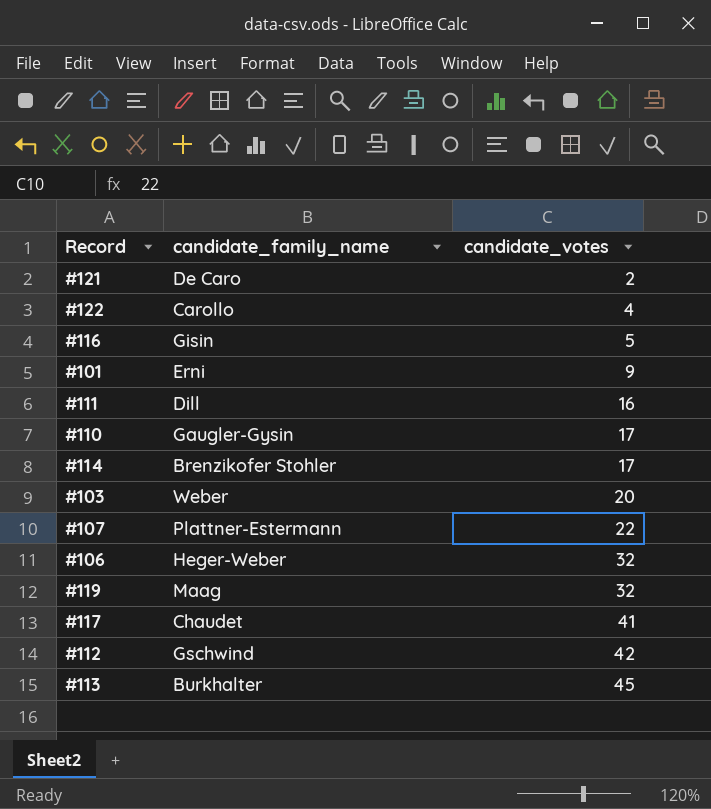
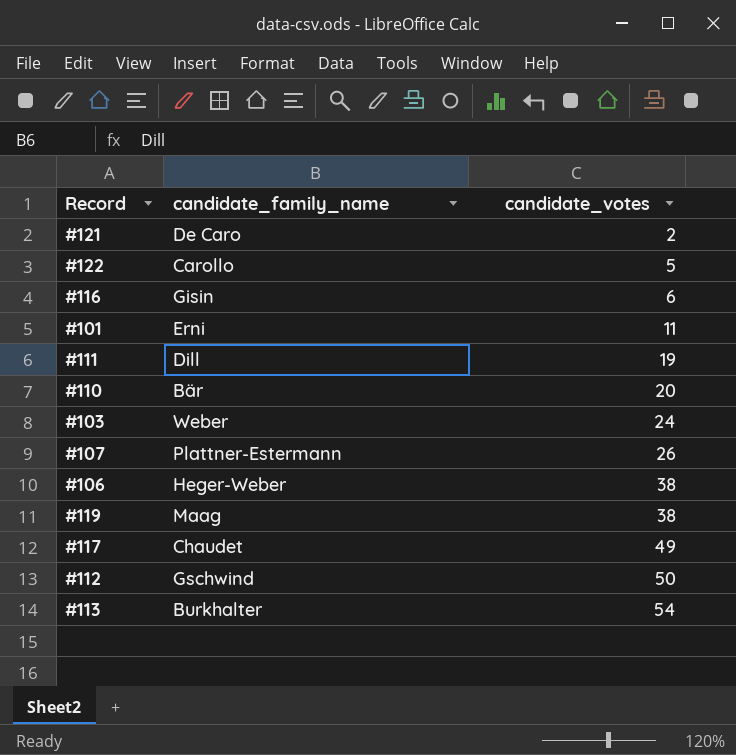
row #114: Brenzikofer Stohler | 17 -> none
#122 | candidate_votes: 4 -> 5
#116 | candidate_votes: 5 -> 6
#101 | candidate_votes: 9 -> 11
#111 | candidate_votes: 16 -> 19
#110 | candidate_family_name: Gaugler-Gysin -> Bär
#110 | candidate_votes: 17 -> 20
#103 | candidate_votes: 20 -> 24
#107 | candidate_votes: 22 -> 26
#106 | candidate_votes: 32 -> 38
#119 | candidate_votes: 32 -> 38
#117 | candidate_votes: 41 -> 49
#112 | candidate_votes: 42 -> 50
#113 | candidate_votes: 45 -> 54

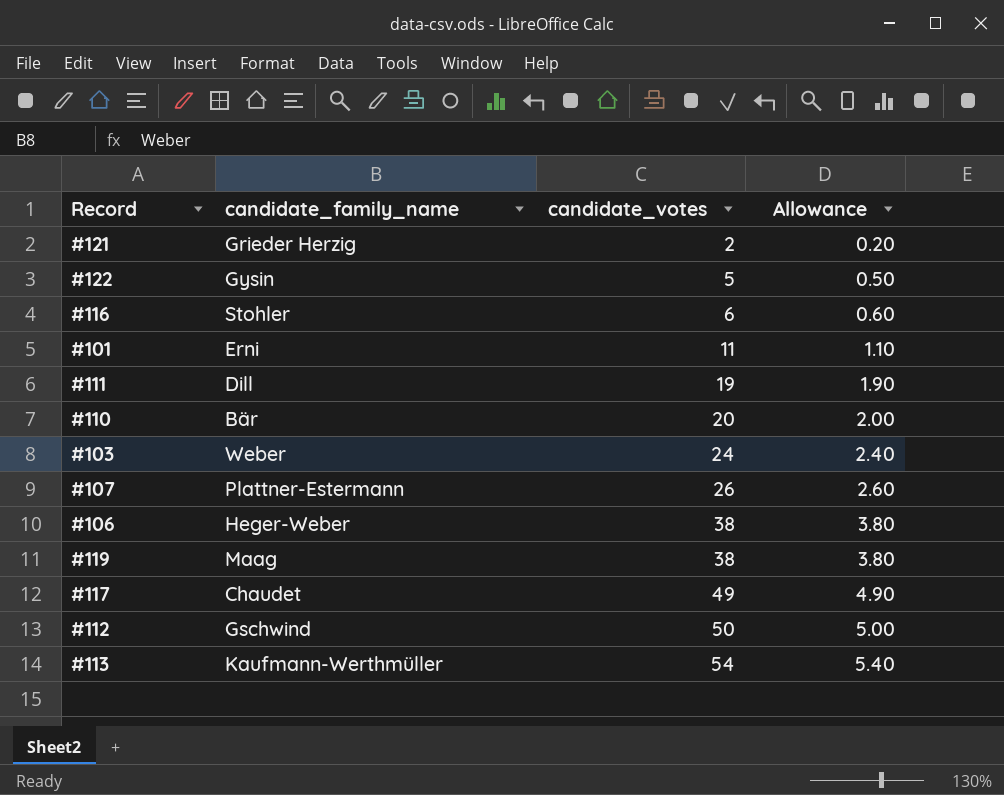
column Allowance | formula: none -> [candidate_votes] * 0.1
#121 | candidate_family_name: De Caro -> Grieder Herzig
#122 | candidate_family_name: Carollo -> Gysin
#116 | candidate_family_name: Gisin -> Stohler
#113 | candidate_family_name: Burkhalter -> Kaufmann-Werthmüller

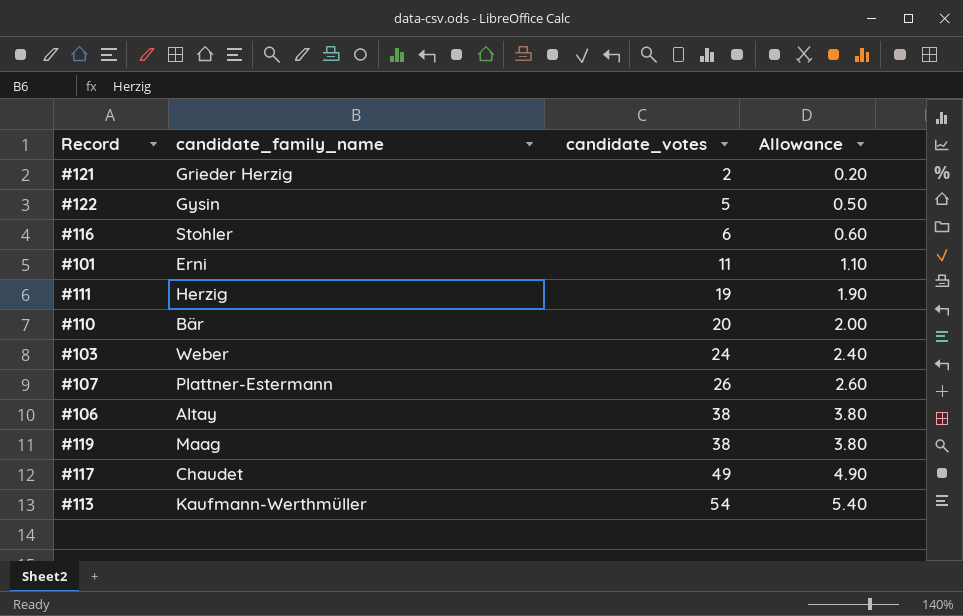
row #112: Gschwind | 50 | 5.00 -> none
#111 | candidate_family_name: Dill -> Herzig
#106 | candidate_family_name: Heger-Weber -> Altay

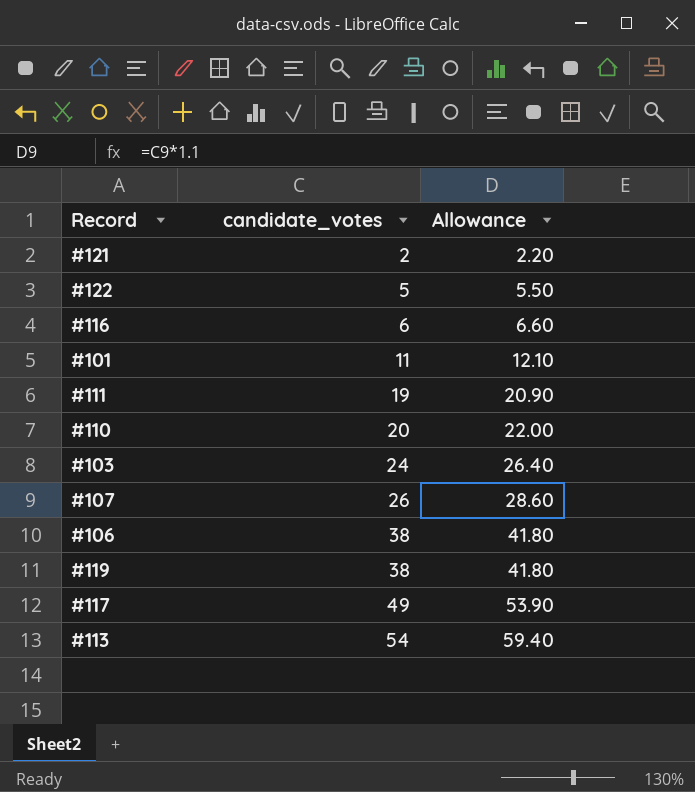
column candidate_family_name | position: 2 -> none
column Allowance | formula: [candidate_votes] * 0.1 -> [candidate_votes] * 1.1

